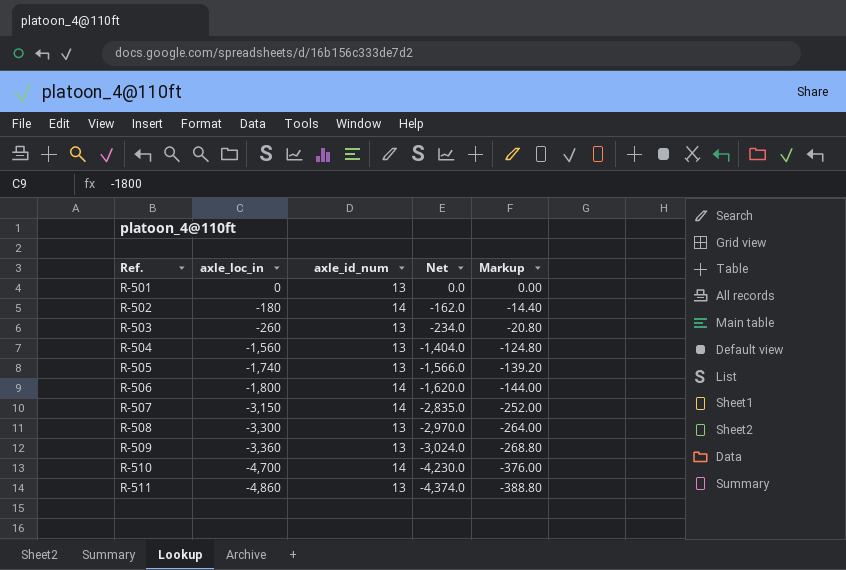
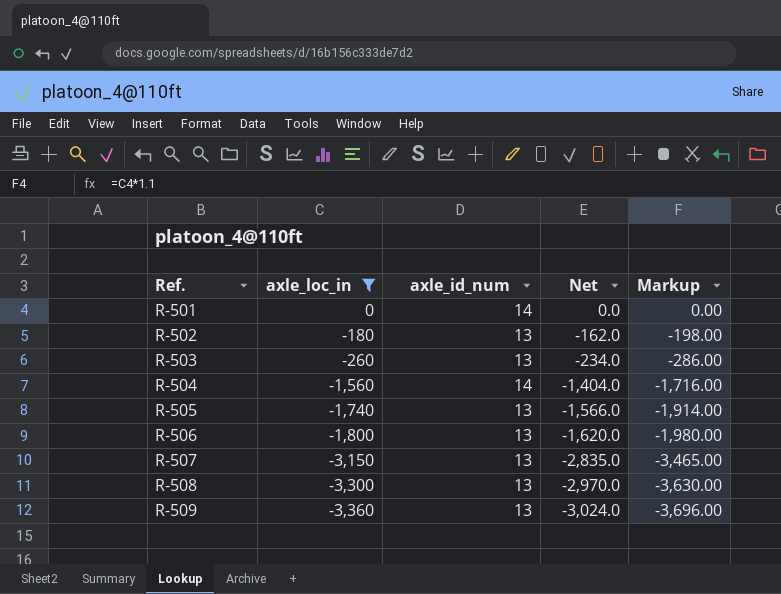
filter: none -> axle_loc_in >= -3,360
column Markup | formula: [axle_loc_in] * 0.08 -> [axle_loc_in] * 1.1
R-501 | axle_id_num: 13 -> 14
R-502 | axle_id_num: 14 -> 13
R-504 | axle_id_num: 13 -> 14
R-506 | axle_id_num: 14 -> 13
R-507 | axle_id_num: 14 -> 13

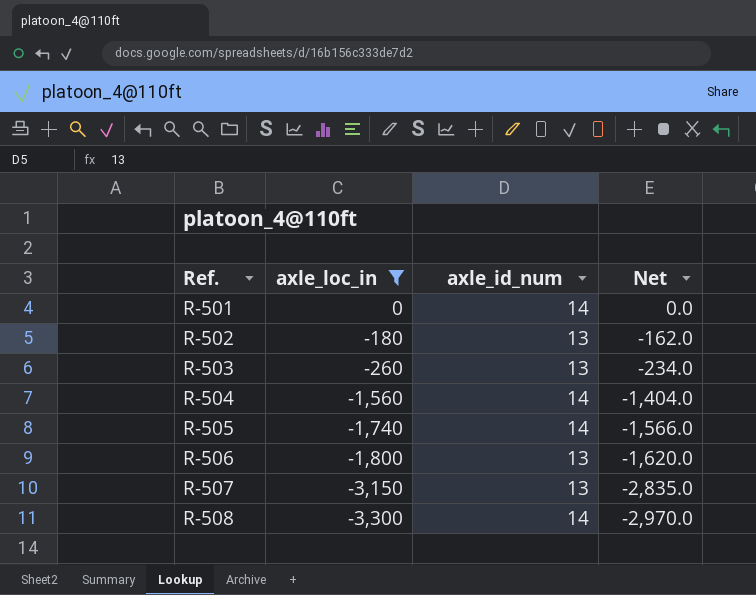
column Markup | formula: [axle_loc_in] * 1.1 -> none
row R-509: -3,360 | 13 | -3,024.0 | -3,696.00 -> none
R-505 | axle_id_num: 13 -> 14
R-508 | axle_id_num: 13 -> 14

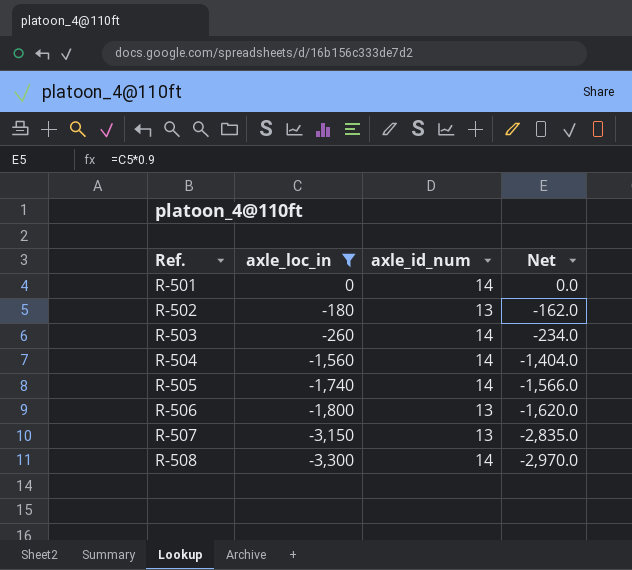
R-503 | axle_id_num: 13 -> 14

